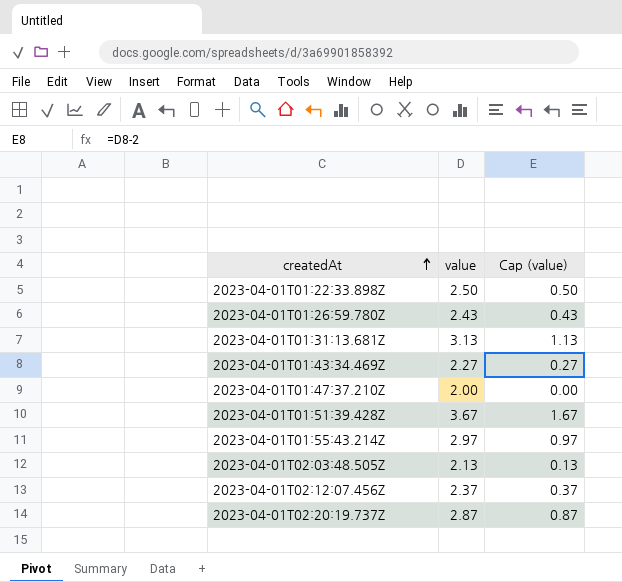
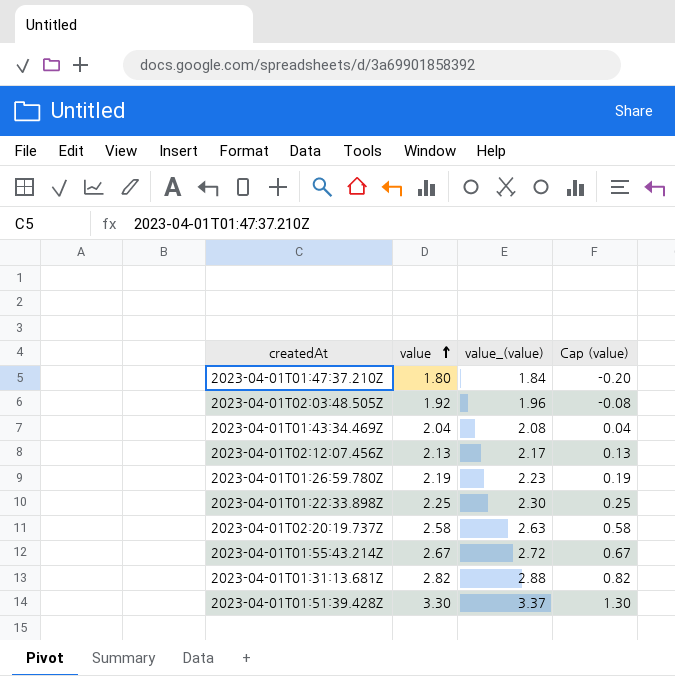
row order: createdAt ascending -> value ascending
column value_(value) | formula: none -> [value] * 1.02
2023-04-01T01:47:37.210Z | value: 2.00 -> 1.80
2023-04-01T01:47:37.210Z | Cap (value): 0.00 -> -0.20
2023-04-01T02:03:48.505Z | value: 2.13 -> 1.92
2023-04-01T02:03:48.505Z | Cap (value): 0.13 -> -0.08
2023-04-01T01:43:34.469Z | value: 2.27 -> 2.04
2023-04-01T01:43:34.469Z | Cap (value): 0.27 -> 0.04
2023-04-01T02:12:07.456Z | value: 2.37 -> 2.13
2023-04-01T02:12:07.456Z | Cap (value): 0.37 -> 0.13
2023-04-01T01:26:59.780Z | value: 2.43 -> 2.19
2023-04-01T01:26:59.780Z | Cap (value): 0.43 -> 0.19
2023-04-01T01:22:33.898Z | value: 2.50 -> 2.25
2023-04-01T01:22:33.898Z | Cap (value): 0.50 -> 0.25
2023-04-01T02:20:19.737Z | value: 2.87 -> 2.58
2023-04-01T02:20:19.737Z | Cap (value): 0.87 -> 0.58
2023-04-01T01:55:43.214Z | value: 2.97 -> 2.67
2023-04-01T01:55:43.214Z | Cap (value): 0.97 -> 0.67
2023-04-01T01:31:13.681Z | value: 3.13 -> 2.82
2023-04-01T01:31:13.681Z | Cap (value): 1.13 -> 0.82
2023-04-01T01:51:39.428Z | value: 3.67 -> 3.30
2023-04-01T01:51:39.428Z | Cap (value): 1.67 -> 1.30

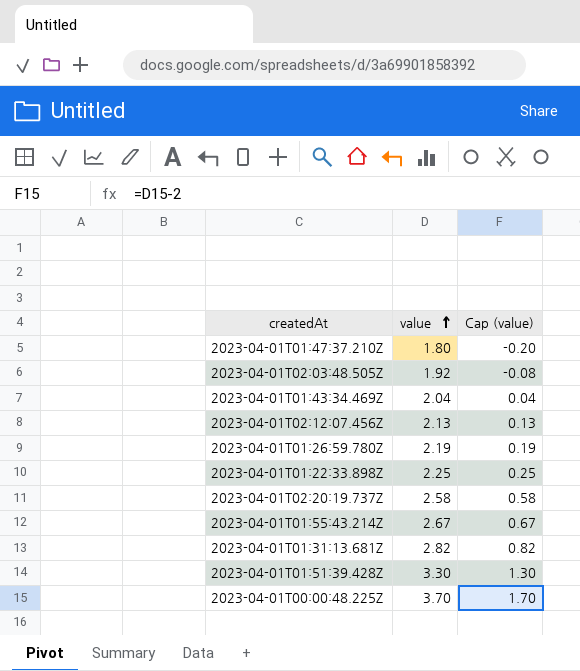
column value_(value) | formula: [value] * 1.02 -> none
row 2023-04-01T00:00:48.225Z: none -> 3.70 | 1.70

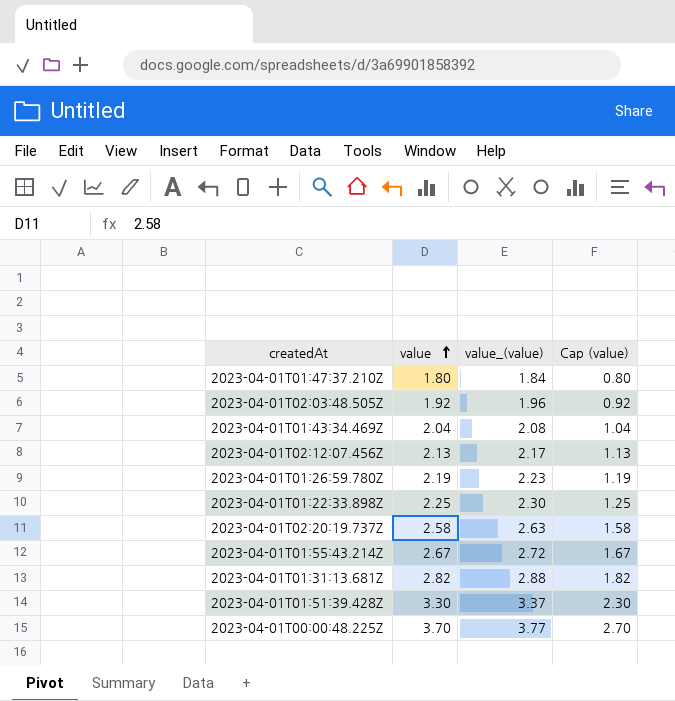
column value_(value) | formula: none -> [value] * 1.02
column Cap (value) | formula: [value] - 2 -> [value] - 1

